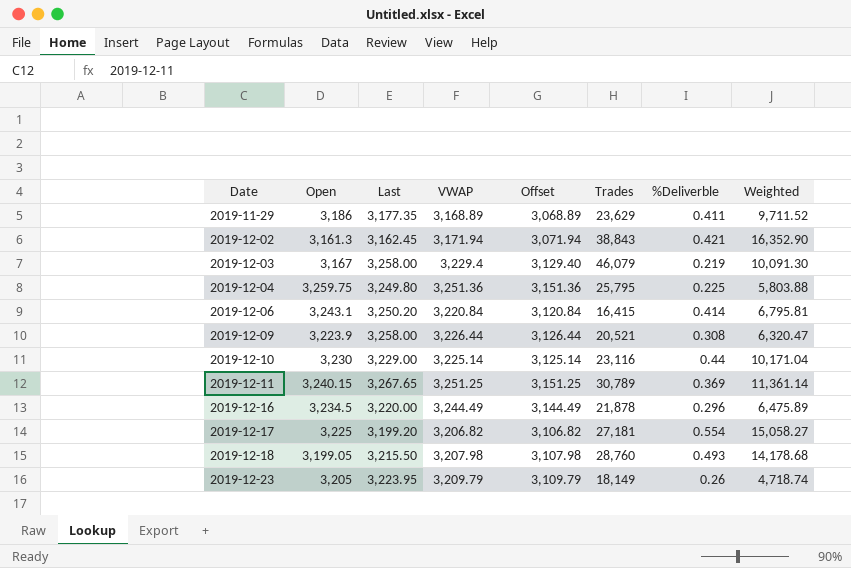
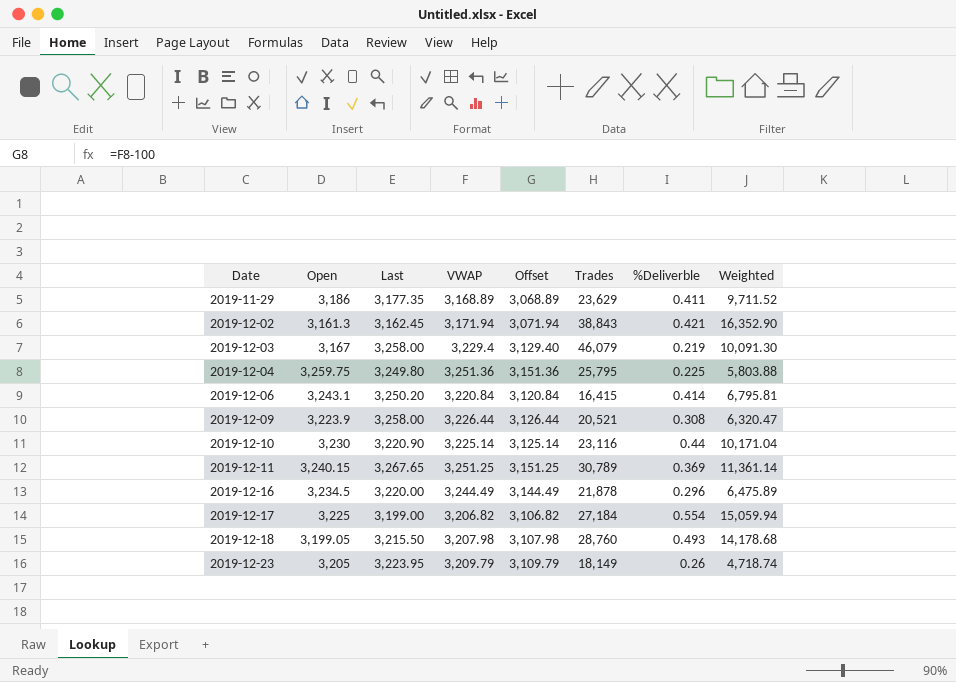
2019-12-10 | Last: 3,229.00 -> 3,220.90
2019-12-17 | Last: 3,199.20 -> 3,199.00
2019-12-17 | Trades: 27,181 -> 27,184
2019-12-17 | Weighted: 15,058.27 -> 15,059.94

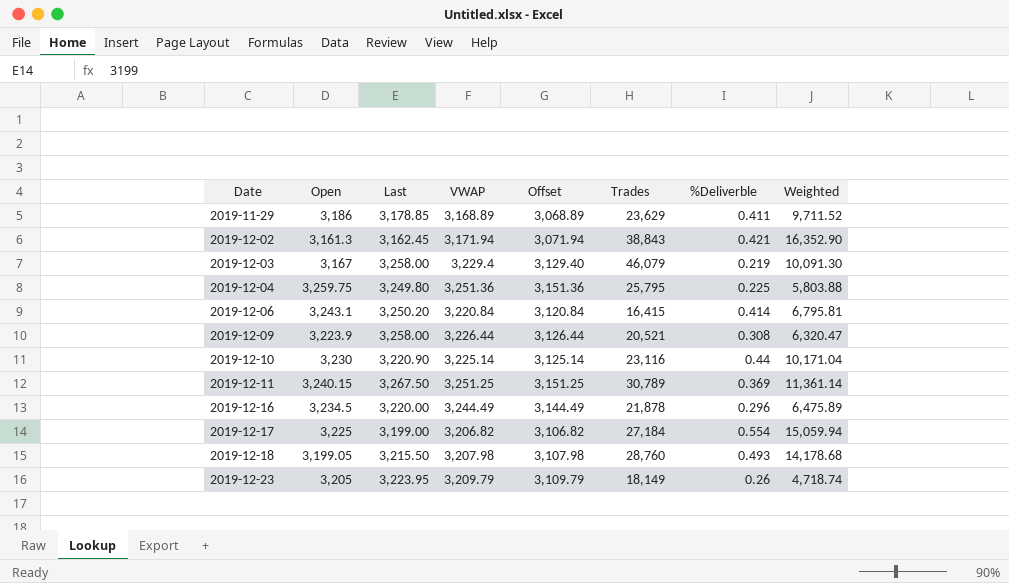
2019-11-29 | Last: 3,177.35 -> 3,178.85
2019-12-11 | Last: 3,267.65 -> 3,267.50

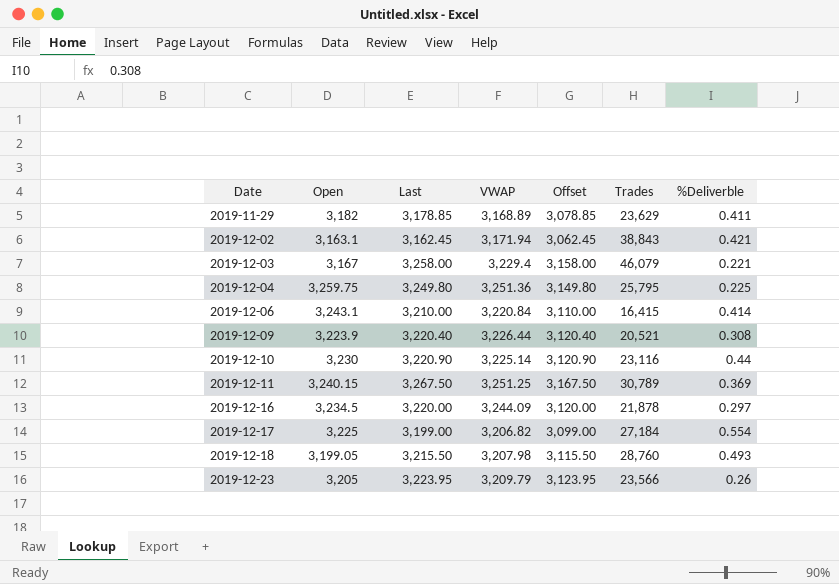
column Weighted | formula: [Trades] * [%Deliverble] -> none
column Offset | formula: [VWAP] - 100 -> [Last] - 100
2019-11-29 | Open: 3,186 -> 3,182
2019-12-02 | Open: 3,161.3 -> 3,163.1
2019-12-03 | %Deliverble: 0.219 -> 0.221
2019-12-06 | Last: 3,250.20 -> 3,210.00
2019-12-09 | Last: 3,258.00 -> 3,220.40
2019-12-16 | VWAP: 3,244.49 -> 3,244.09
2019-12-16 | %Deliverble: 0.296 -> 0.297
2019-12-23 | Trades: 18,149 -> 23,566

